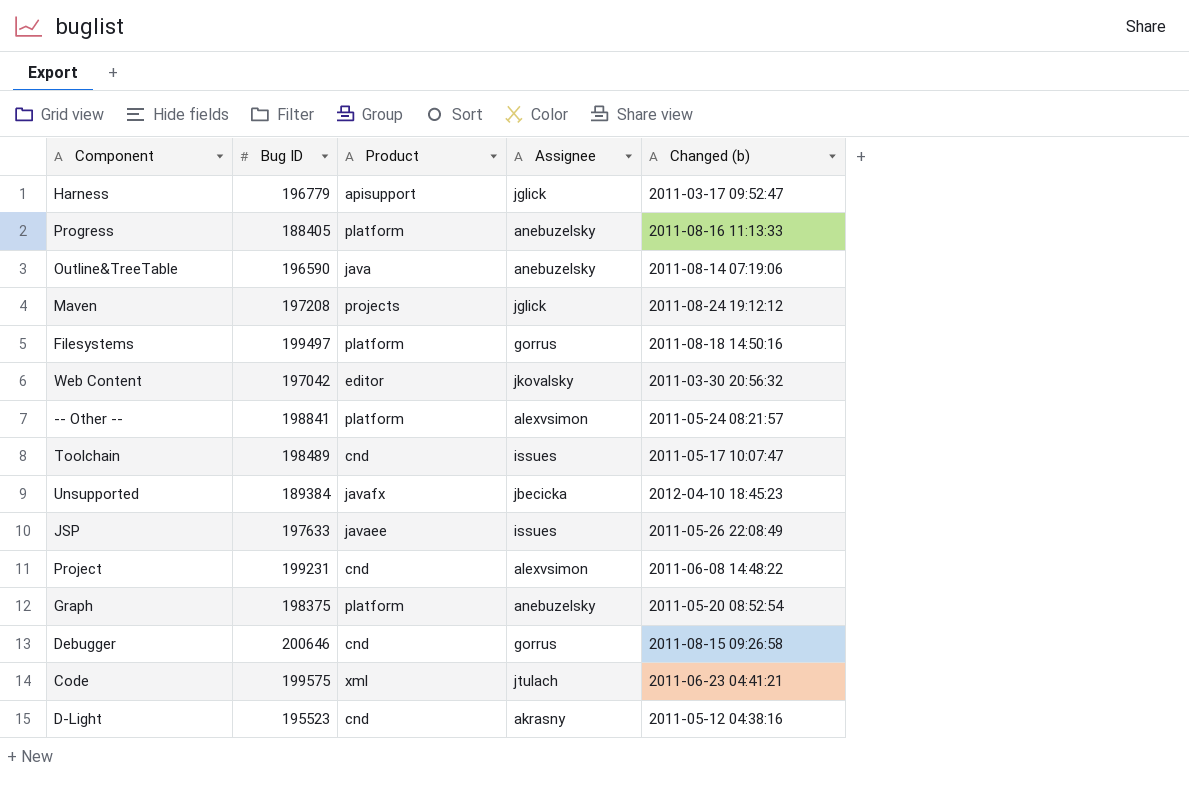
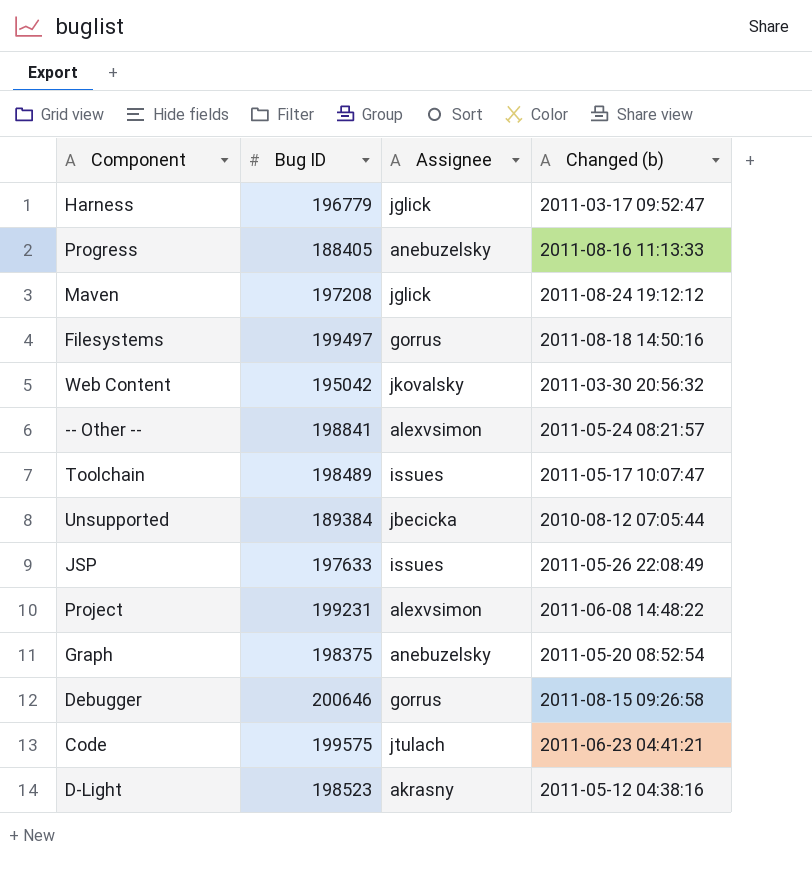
column Product | position: 3 -> none
row Outline&TreeTable: 196590 | java | anebuzelsky | 2011-08-14 07:19:06 -> none
Web Content | Bug ID: 197042 -> 195042
Unsupported | Changed (b): 2012-04-10 18:45:23 -> 2010-08-12 07:05:44
D-Light | Bug ID: 195523 -> 198523

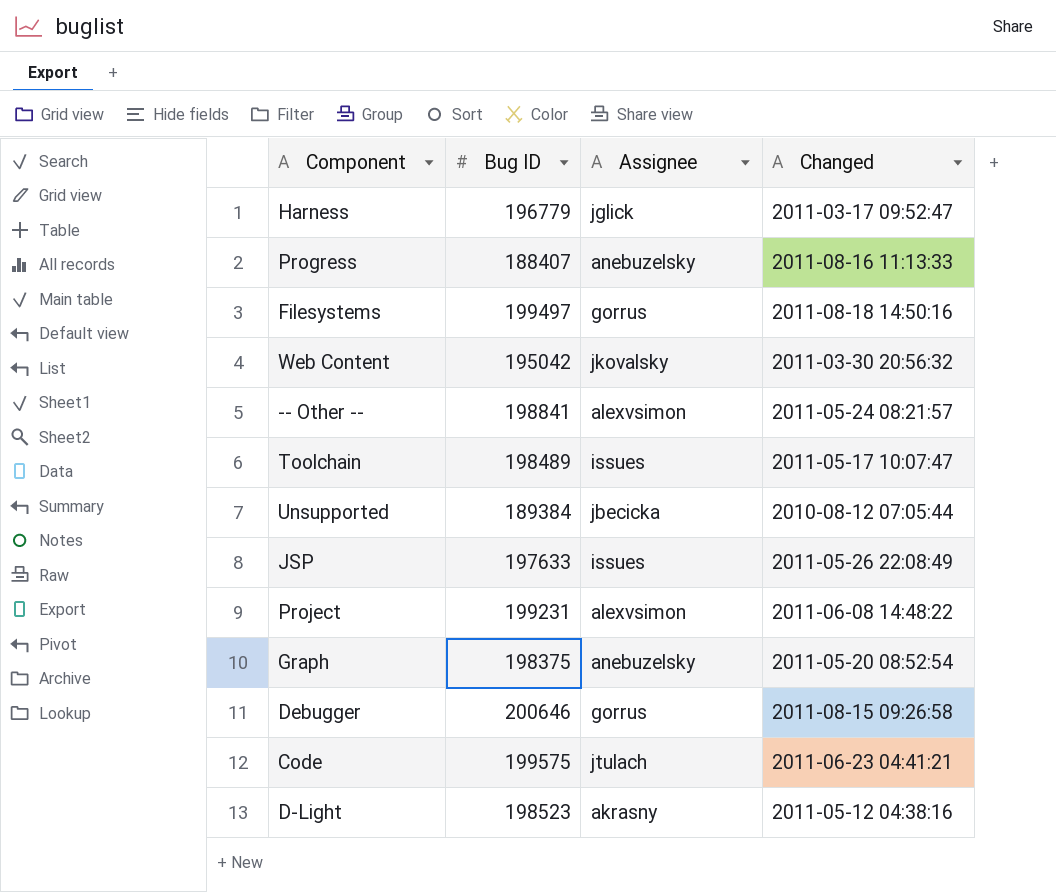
column name: Changed (b) -> Changed
row Maven: 197208 | jglick | 2011-08-24 19:12:12 -> none
Progress | Bug ID: 188405 -> 188407

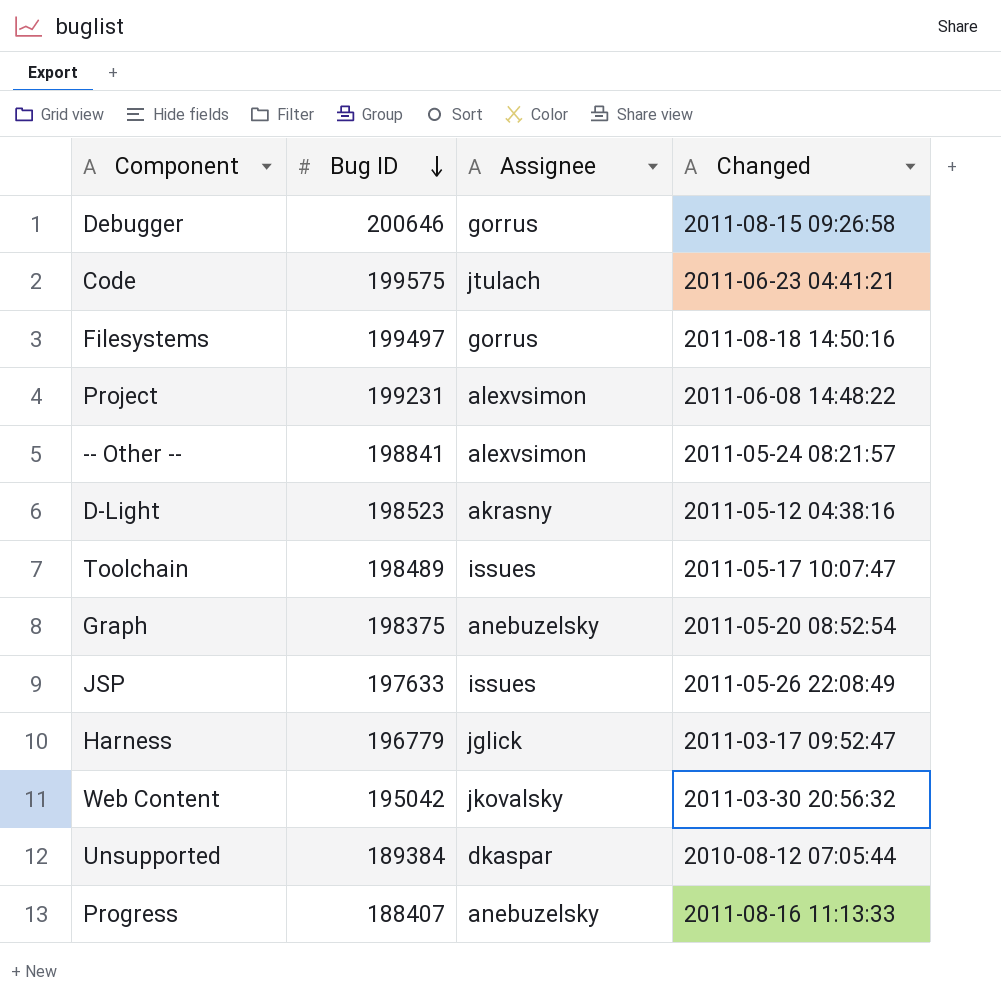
row order: none -> Bug ID descending
Unsupported | Assignee: jbecicka -> dkaspar

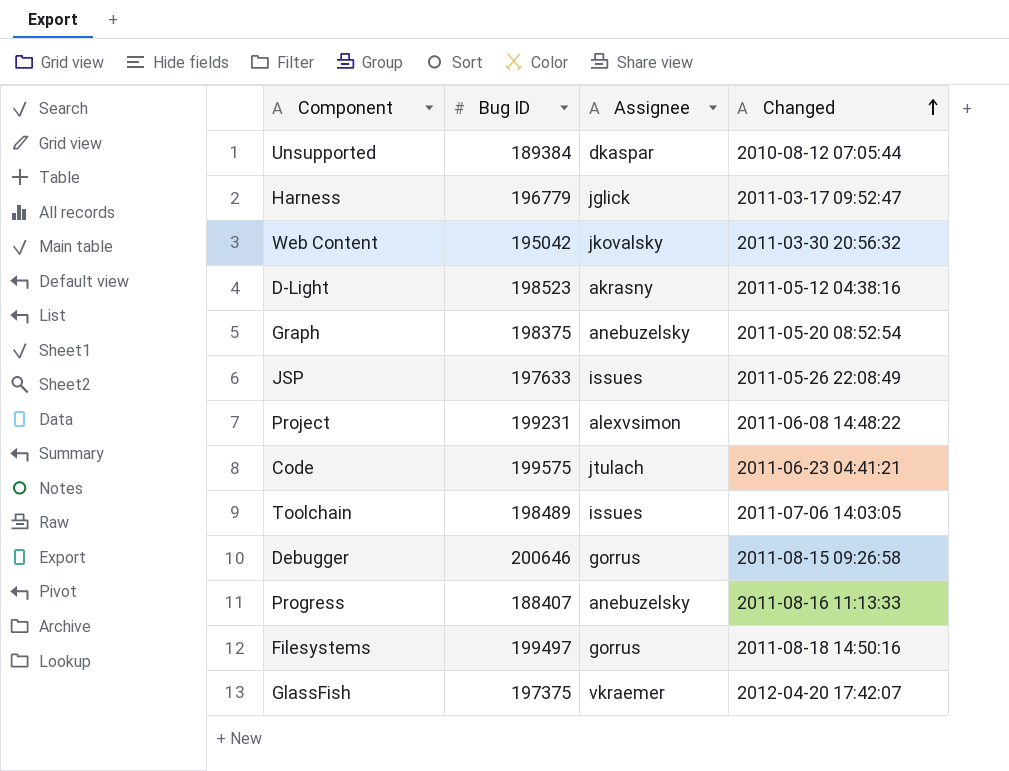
row order: Bug ID descending -> Changed ascending
row -- Other --: 198841 | alexvsimon | 2011-05-24 08:21:57 -> none
Toolchain | Changed: 2011-05-17 10:07:47 -> 2011-07-06 14:03:05
row GlassFish: none -> 197375 | vkraemer | 2012-04-20 17:42:07

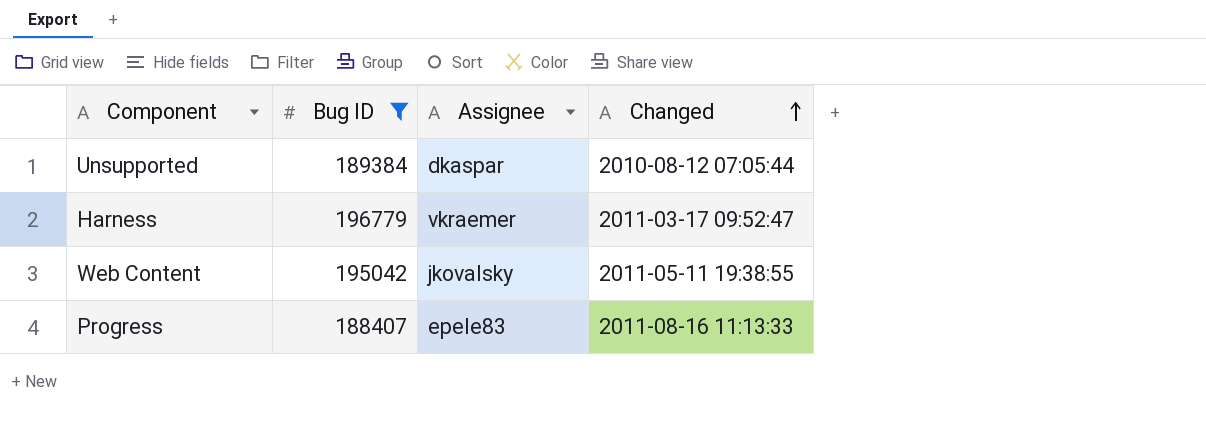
filter: none -> Bug ID <= 196779
Harness | Assignee: jglick -> vkraemer
Web Content | Changed: 2011-03-30 20:56:32 -> 2011-05-11 19:38:55
Progress | Assignee: anebuzelsky -> epele83

